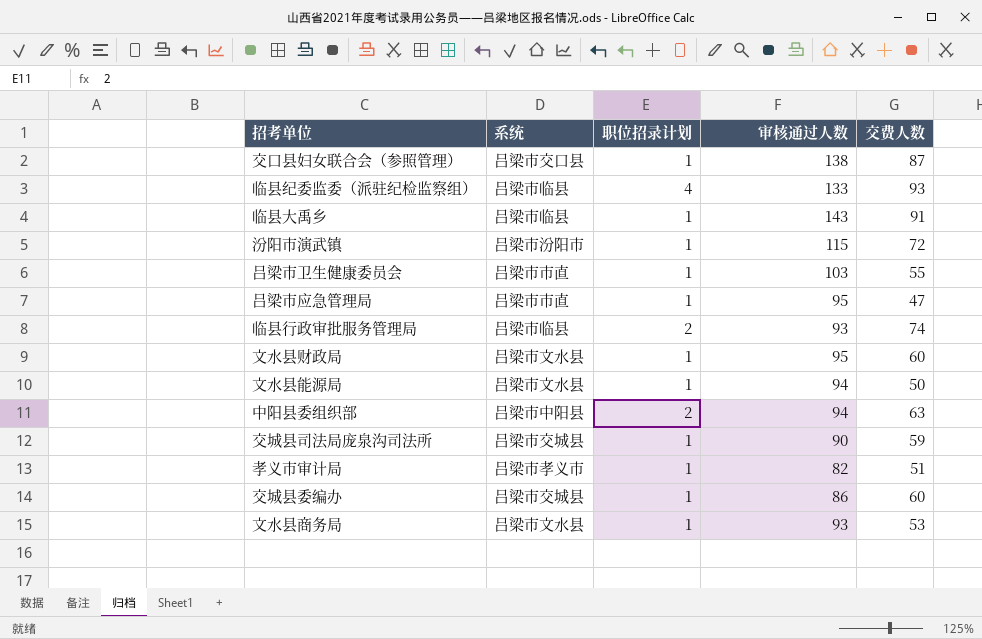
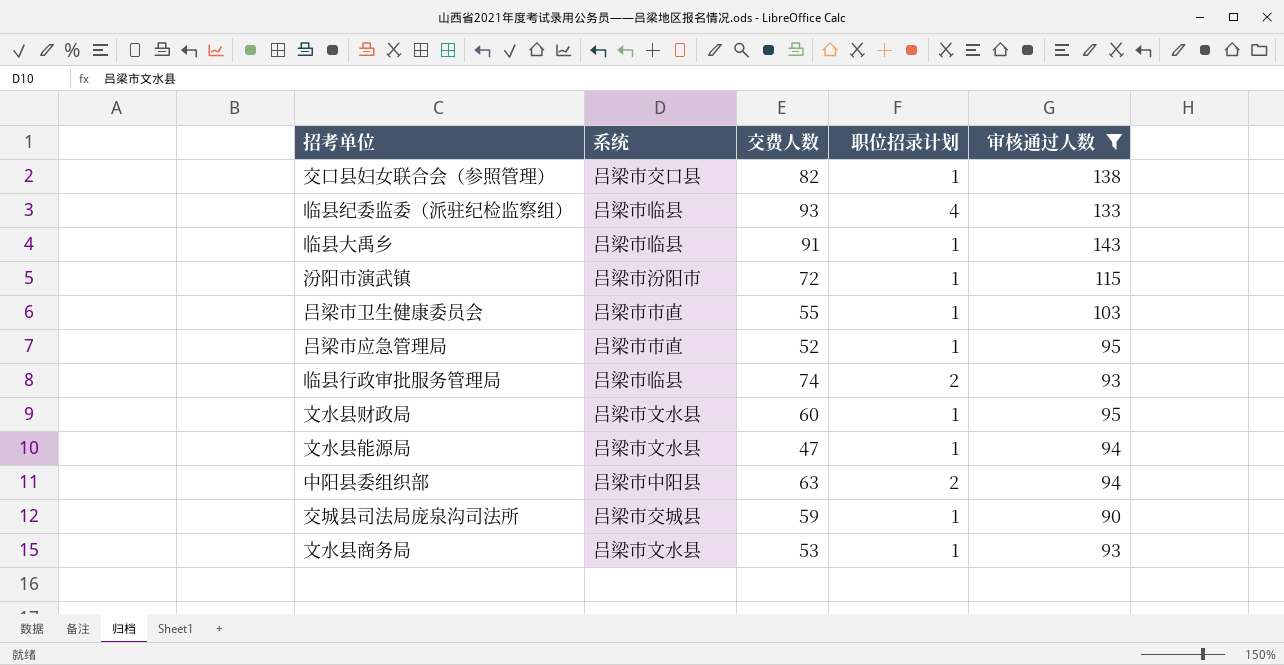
filter: none -> 审核通过人数 >= 90
column 交费人数 | position: 5 -> 3
交口县妇女联合会（参照管理） | 交费人数: 87 -> 82
吕梁市应急管理局 | 交费人数: 47 -> 52
文水县能源局 | 交费人数: 50 -> 47

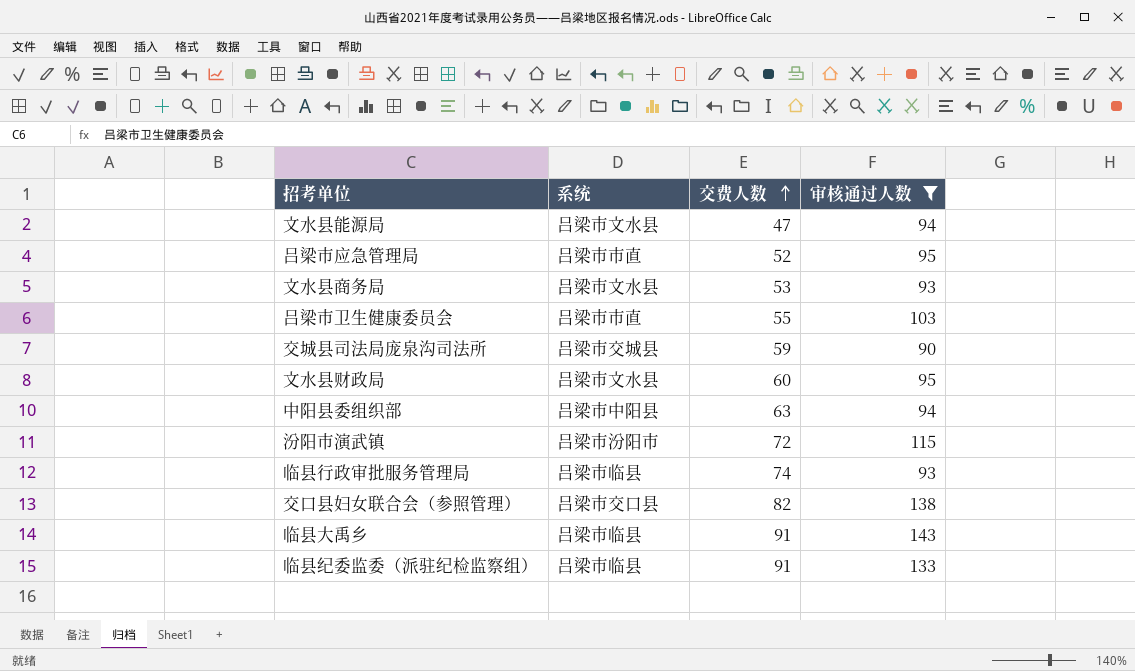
row order: none -> 交费人数 ascending
column 职位招录计划 | position: 4 -> none
临县纪委监委（派驻纪检监察组） | 交费人数: 93 -> 91

